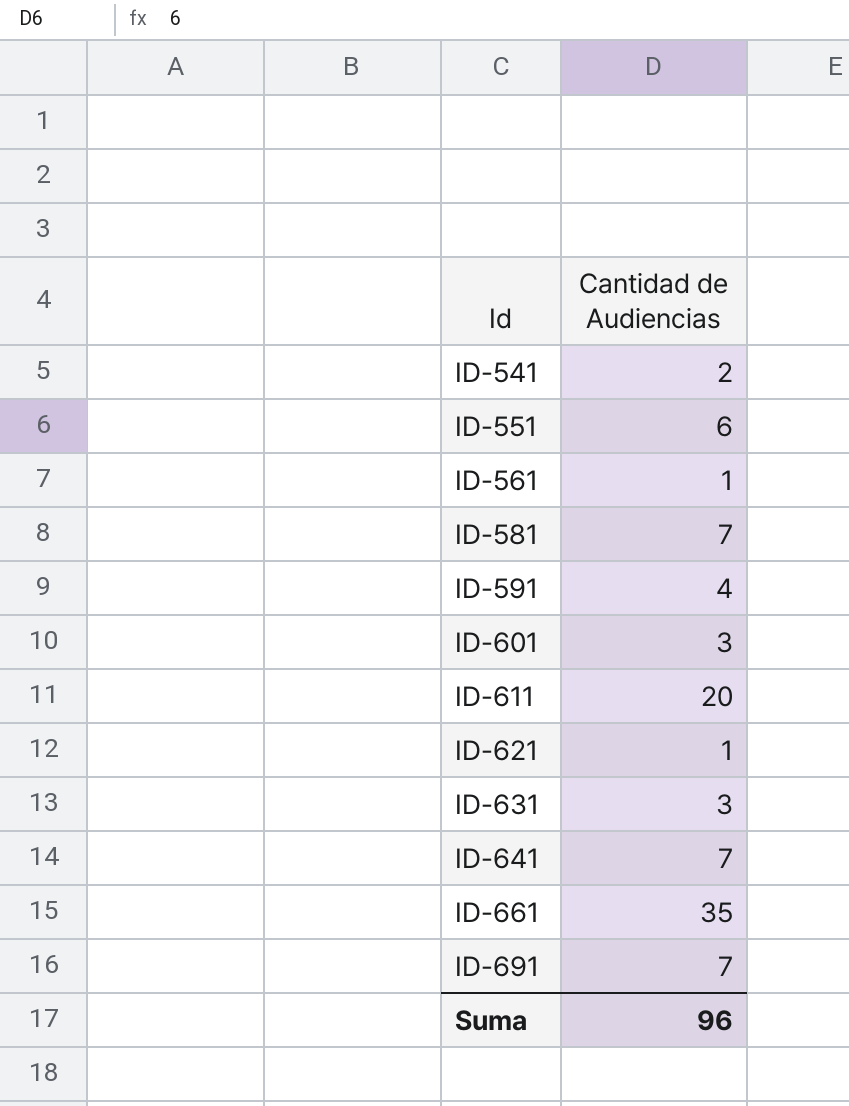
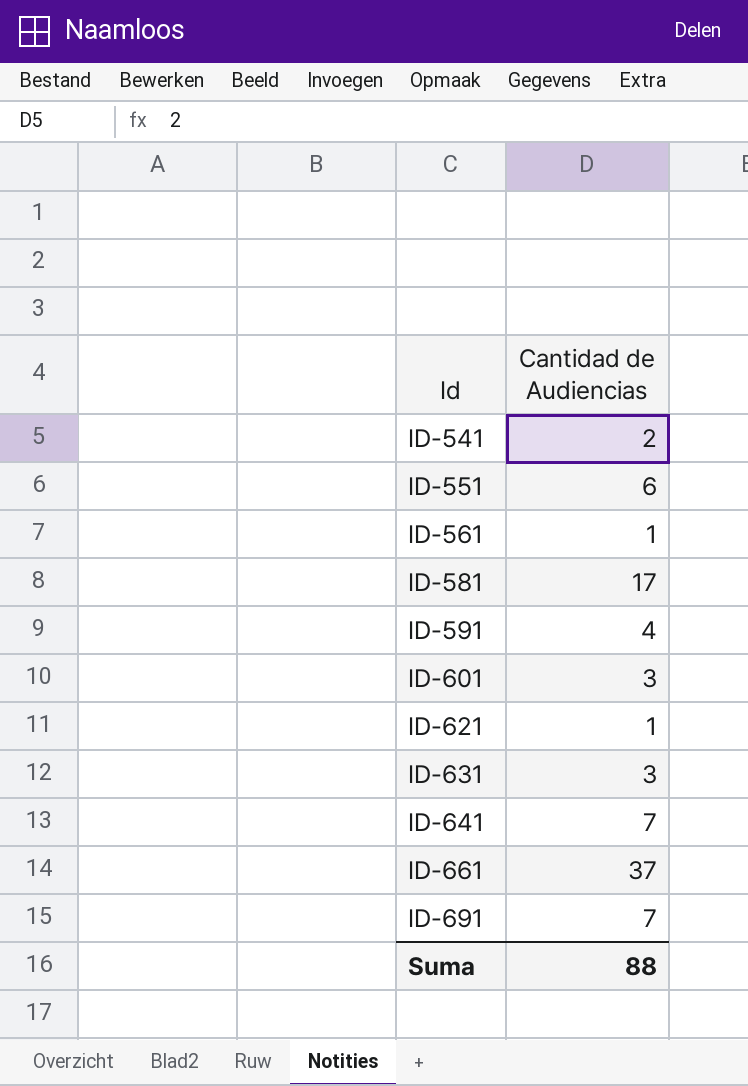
row ID-611: 20 -> none
ID-581 | Cantidad de Audiencias: 7 -> 17
ID-661 | Cantidad de Audiencias: 35 -> 37
Suma | Cantidad de Audiencias: 96 -> 88

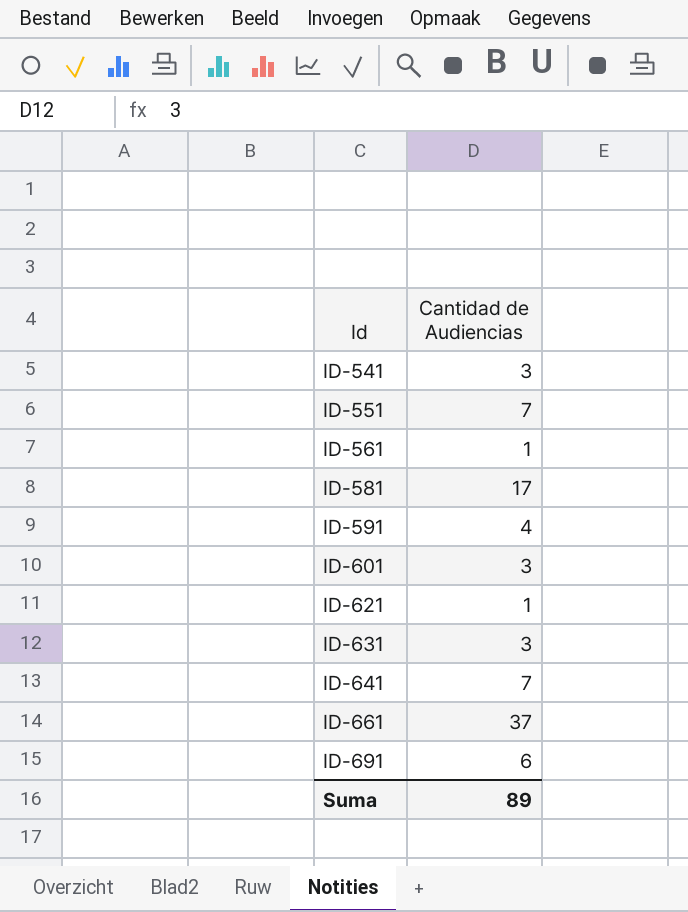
ID-541 | Cantidad de Audiencias: 2 -> 3
ID-551 | Cantidad de Audiencias: 6 -> 7
ID-691 | Cantidad de Audiencias: 7 -> 6
Suma | Cantidad de Audiencias: 88 -> 89

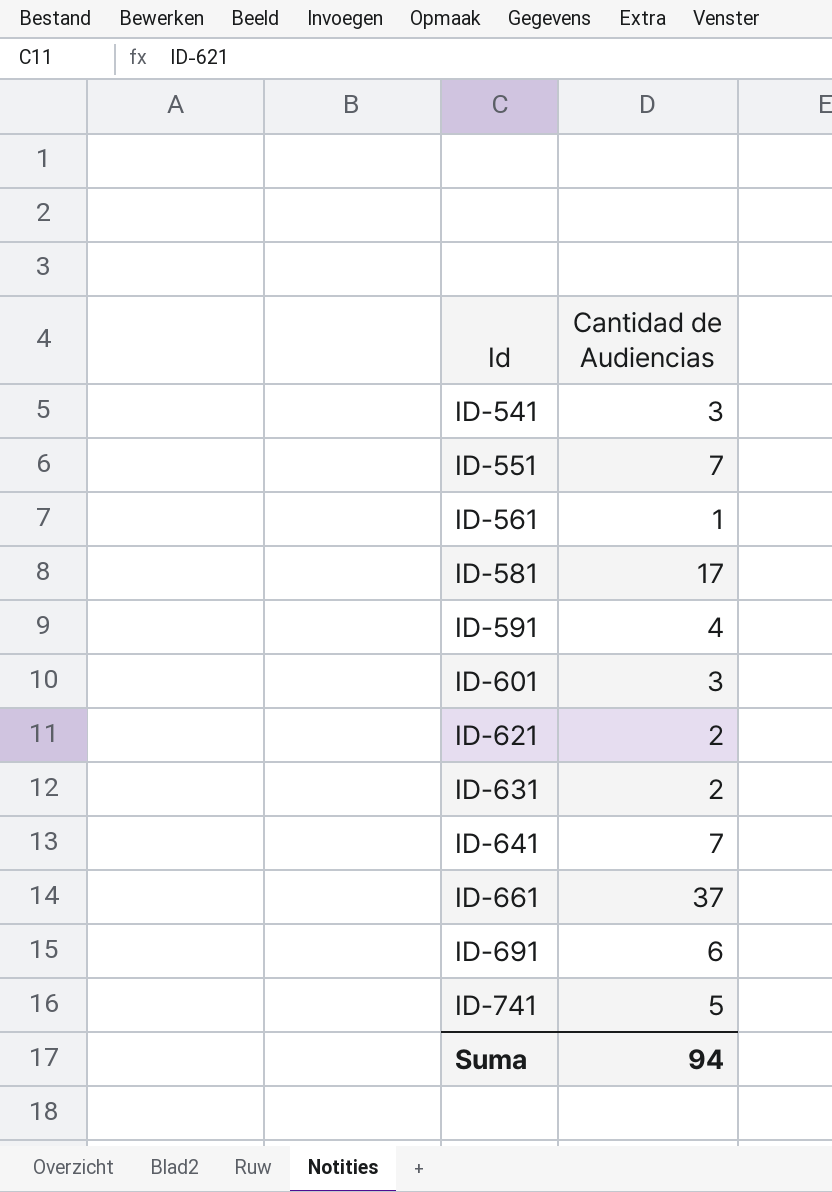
ID-621 | Cantidad de Audiencias: 1 -> 2
ID-631 | Cantidad de Audiencias: 3 -> 2
row ID-741: none -> 5
Suma | Cantidad de Audiencias: 89 -> 94

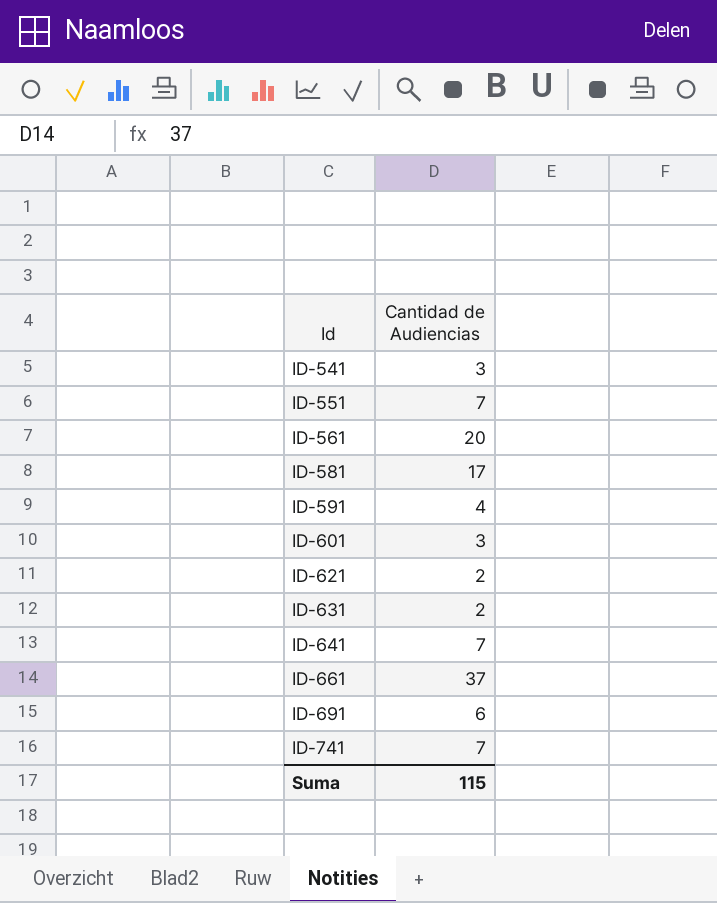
ID-561 | Cantidad de Audiencias: 1 -> 20
ID-741 | Cantidad de Audiencias: 5 -> 7
Suma | Cantidad de Audiencias: 94 -> 115

